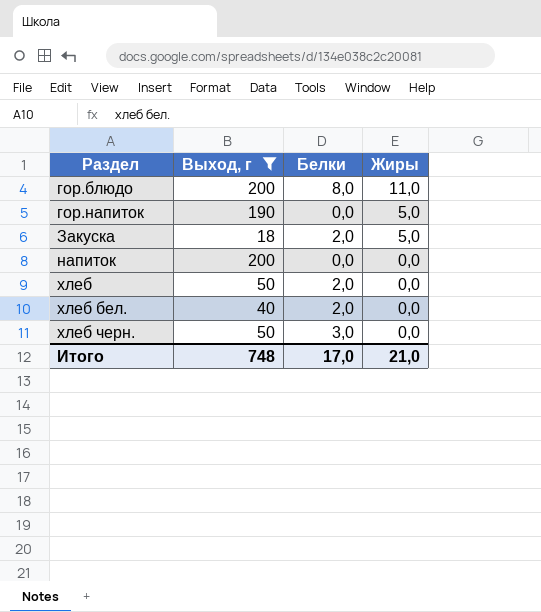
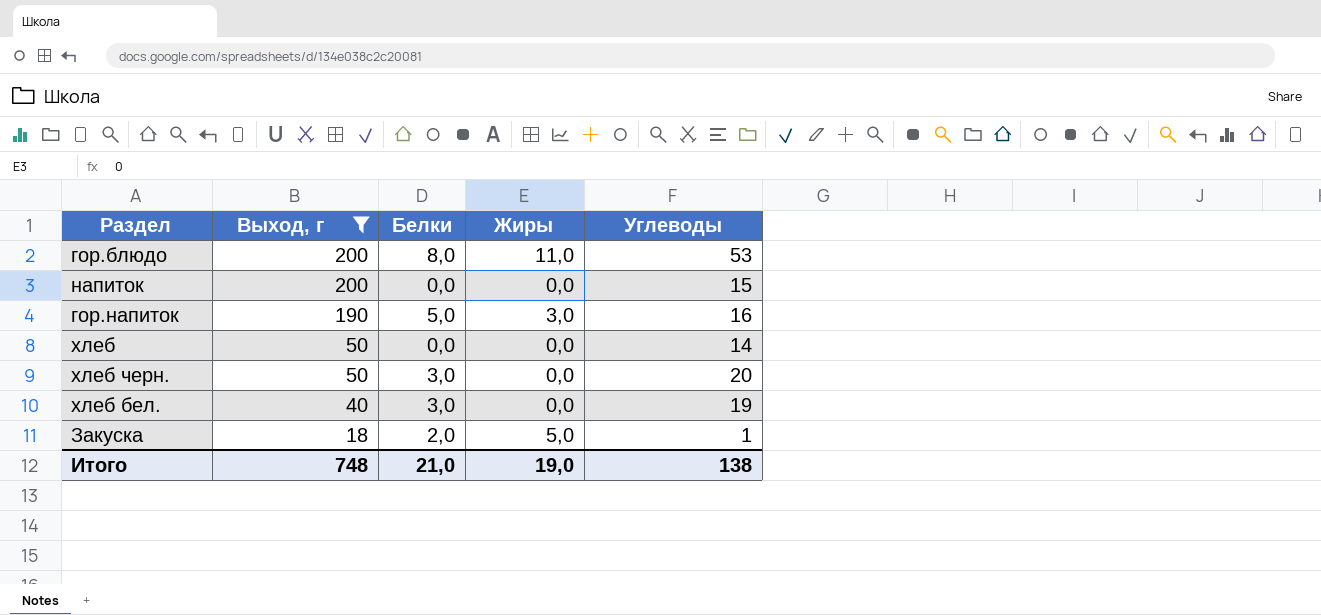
row order: Раздел ascending -> Выход, г descending
column Углеводы | position: none -> 5
гор.напиток | Белки: 0,0 -> 5,0
гор.напиток | Жиры: 5,0 -> 3,0
хлеб | Белки: 2,0 -> 0,0
хлеб бел. | Белки: 2,0 -> 3,0
Итого | Белки: 17,0 -> 21,0
Итого | Жиры: 21,0 -> 19,0

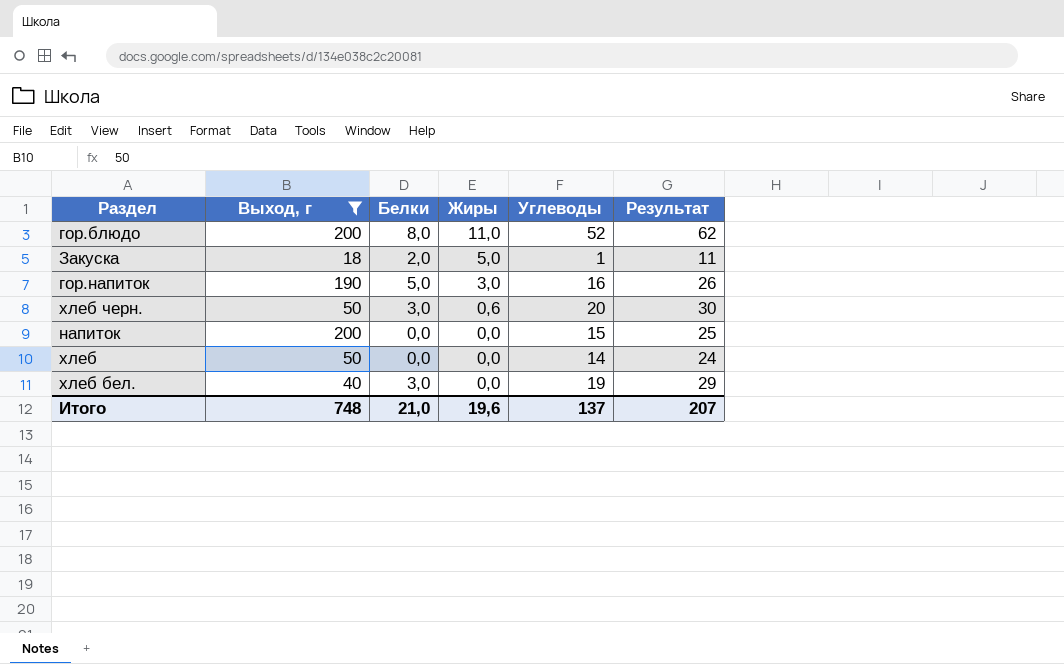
row order: Выход, г descending -> Жиры descending
column Результат | formula: none -> [Углеводы] + 10
гор.блюдо | Углеводы: 53 -> 52
хлеб черн. | Жиры: 0,0 -> 0,6
Итого | Жиры: 19,0 -> 19,6
Итого | Углеводы: 138 -> 137

